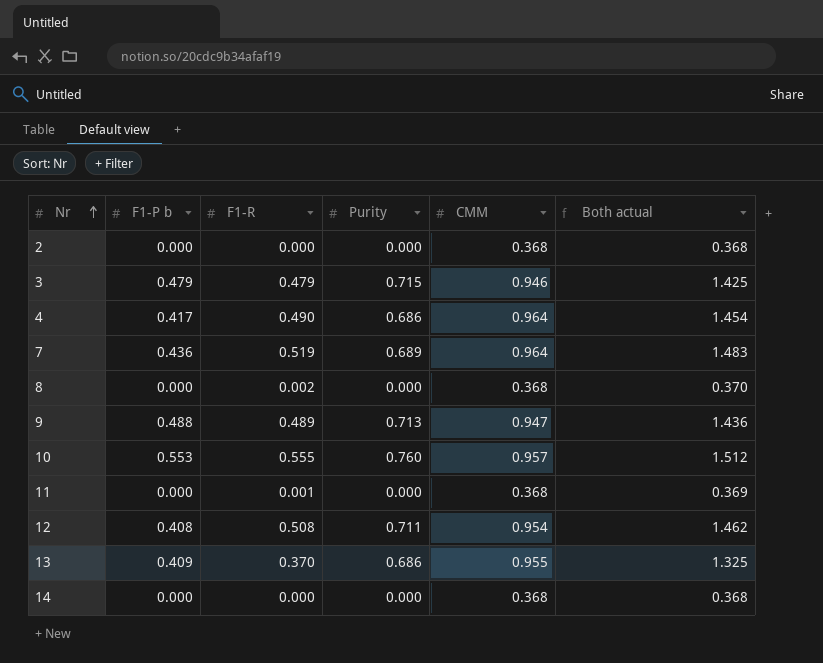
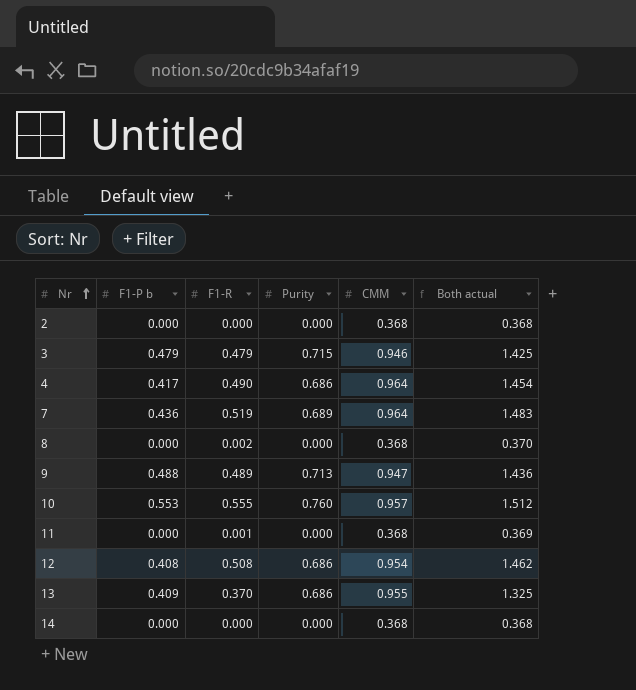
12 | Purity: 0.711 -> 0.686

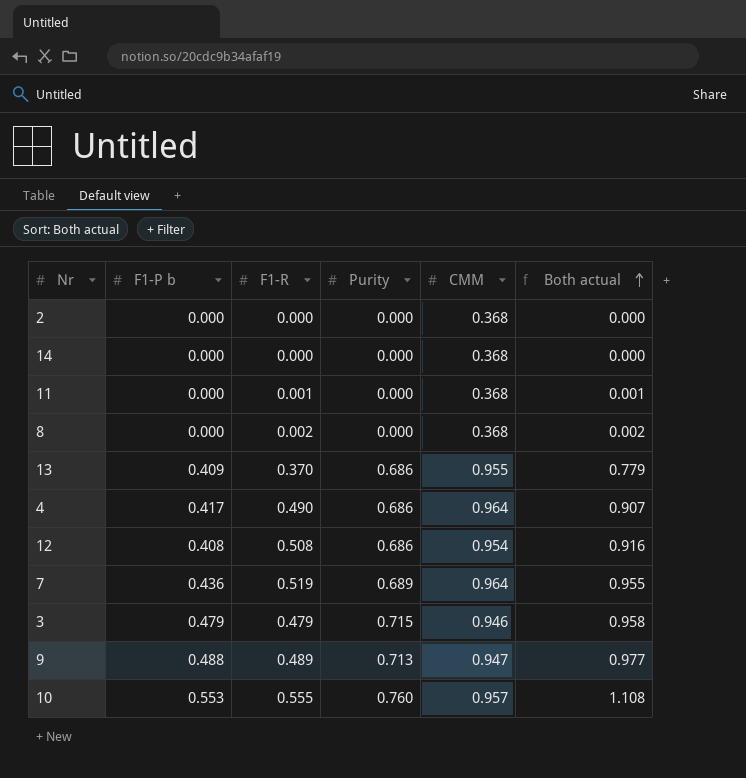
row order: Nr ascending -> Both actual ascending
column Both actual | formula: [F1-R] + [CMM] -> [F1-P b] + [F1-R]

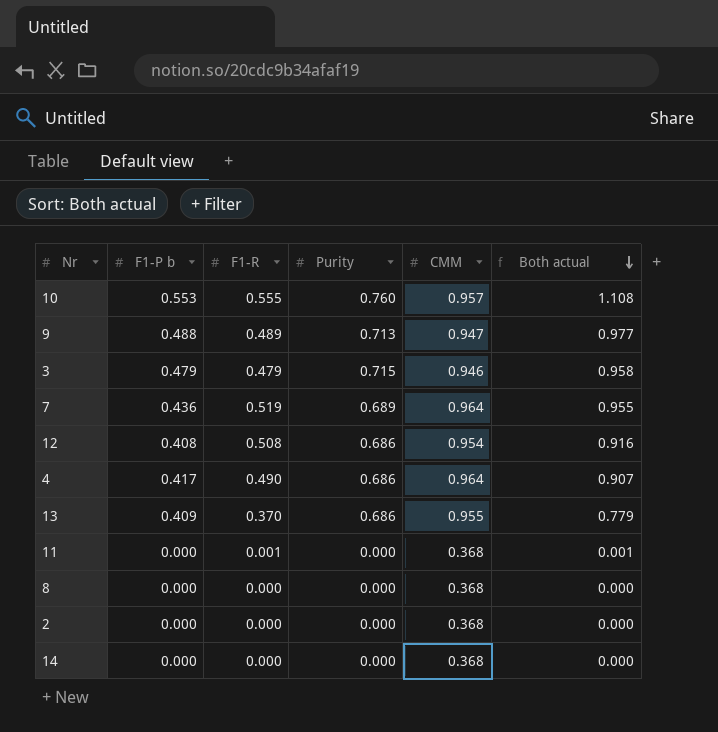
row order: Both actual ascending -> Both actual descending
8 | F1-R: 0.002 -> 0.000
8 | Both actual: 0.002 -> 0.000

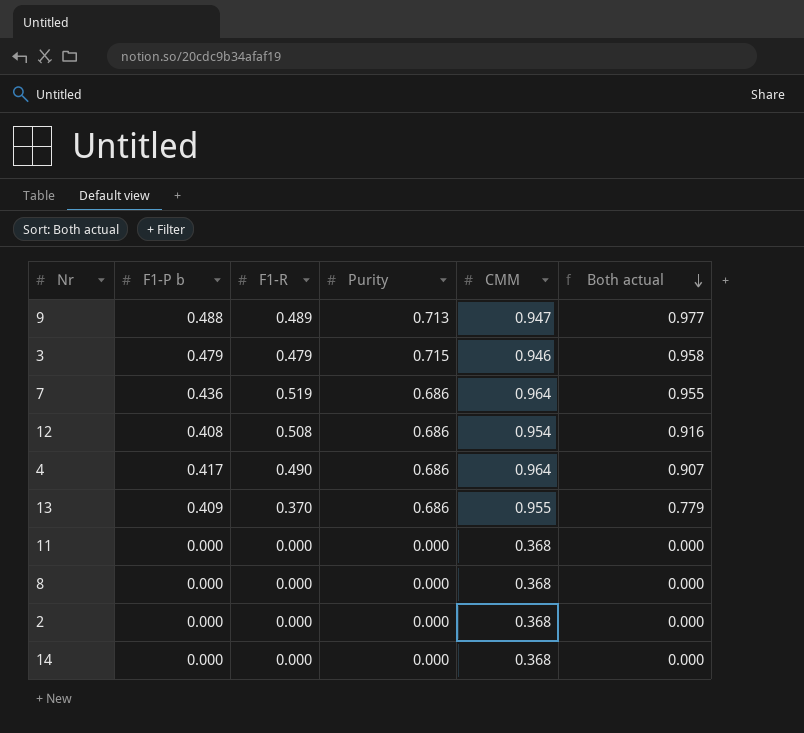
row 10: 0.553 | 0.555 | 0.760 | 0.957 | 1.108 -> none
7 | Purity: 0.689 -> 0.686
11 | F1-R: 0.001 -> 0.000
11 | Both actual: 0.001 -> 0.000

